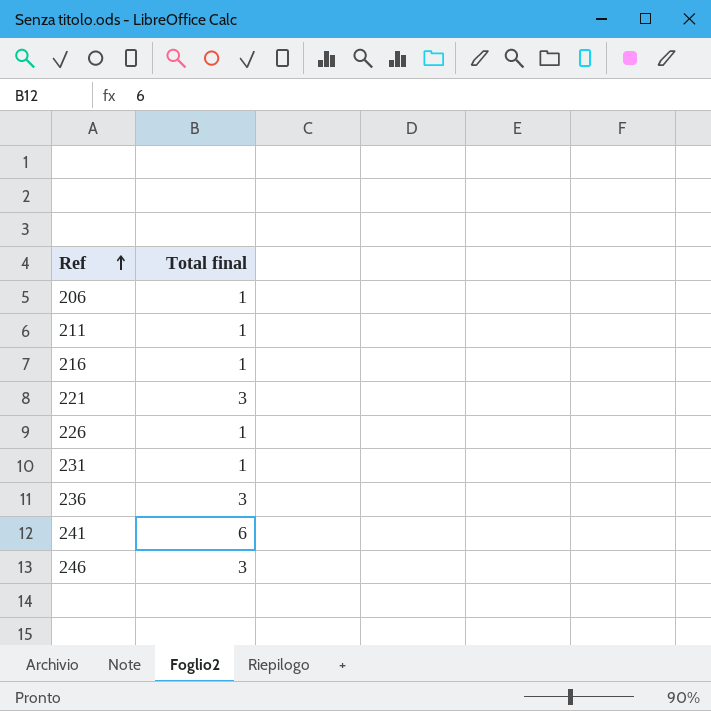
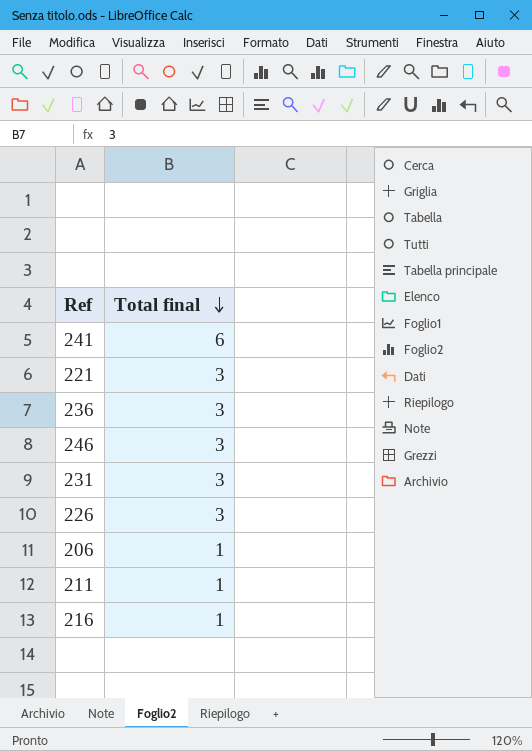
row order: Ref ascending -> Total final descending
231 | Total final: 1 -> 3
226 | Total final: 1 -> 3

